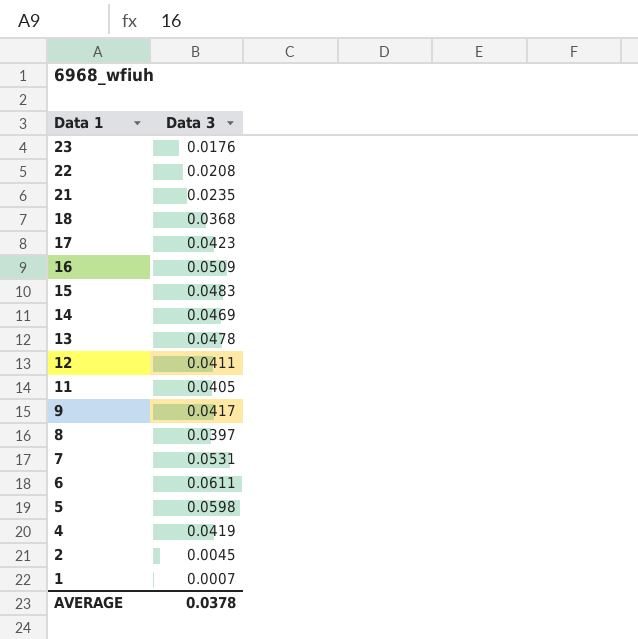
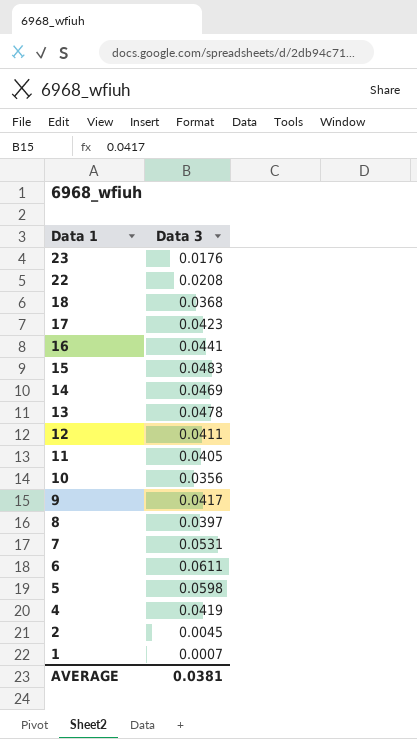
row 21: 0.0235 -> none
16 | Data 3: 0.0509 -> 0.0441
row 10: none -> 0.0356
AVERAGE | Data 3: 0.0378 -> 0.0381

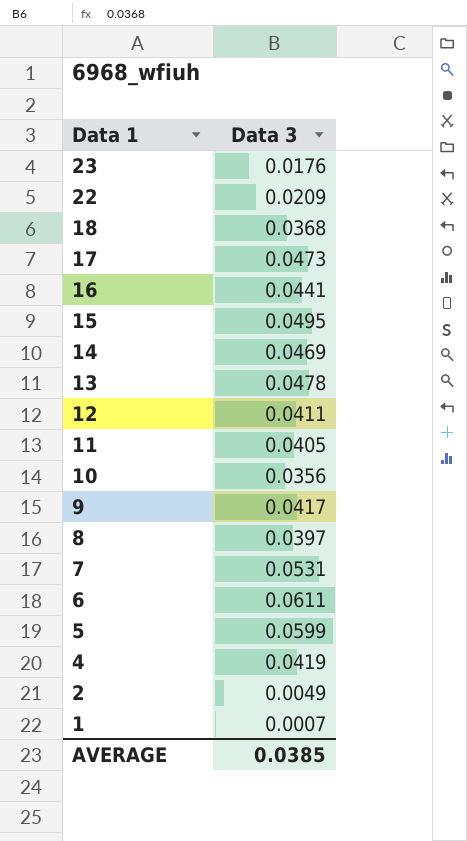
22 | Data 3: 0.0208 -> 0.0209
17 | Data 3: 0.0423 -> 0.0473
15 | Data 3: 0.0483 -> 0.0495
5 | Data 3: 0.0598 -> 0.0599
2 | Data 3: 0.0045 -> 0.0049
AVERAGE | Data 3: 0.0381 -> 0.0385

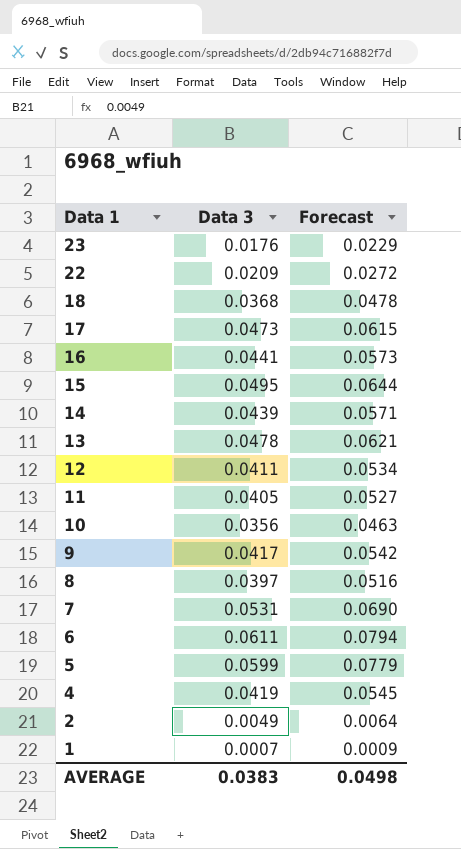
column Forecast | formula: none -> [Data 3] * 1.3
14 | Data 3: 0.0469 -> 0.0439
AVERAGE | Data 3: 0.0385 -> 0.0383

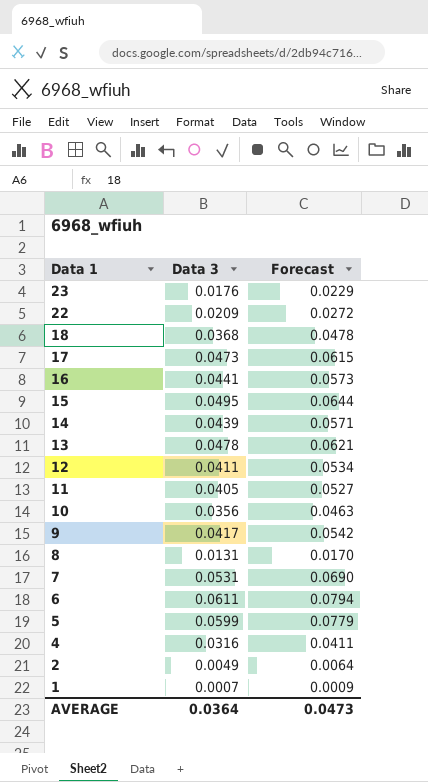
8 | Data 3: 0.0397 -> 0.0131
8 | Forecast: 0.0516 -> 0.0170
4 | Data 3: 0.0419 -> 0.0316
4 | Forecast: 0.0545 -> 0.0411
AVERAGE | Data 3: 0.0383 -> 0.0364
AVERAGE | Forecast: 0.0498 -> 0.0473

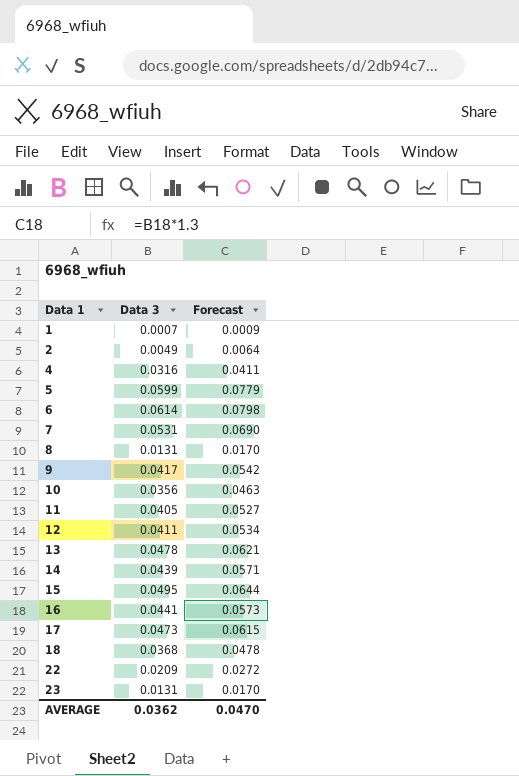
row order: Data 1 descending -> Data 1 ascending
6 | Data 3: 0.0611 -> 0.0614
6 | Forecast: 0.0794 -> 0.0798
23 | Data 3: 0.0176 -> 0.0131
23 | Forecast: 0.0229 -> 0.0170
AVERAGE | Data 3: 0.0364 -> 0.0362
AVERAGE | Forecast: 0.0473 -> 0.0470

